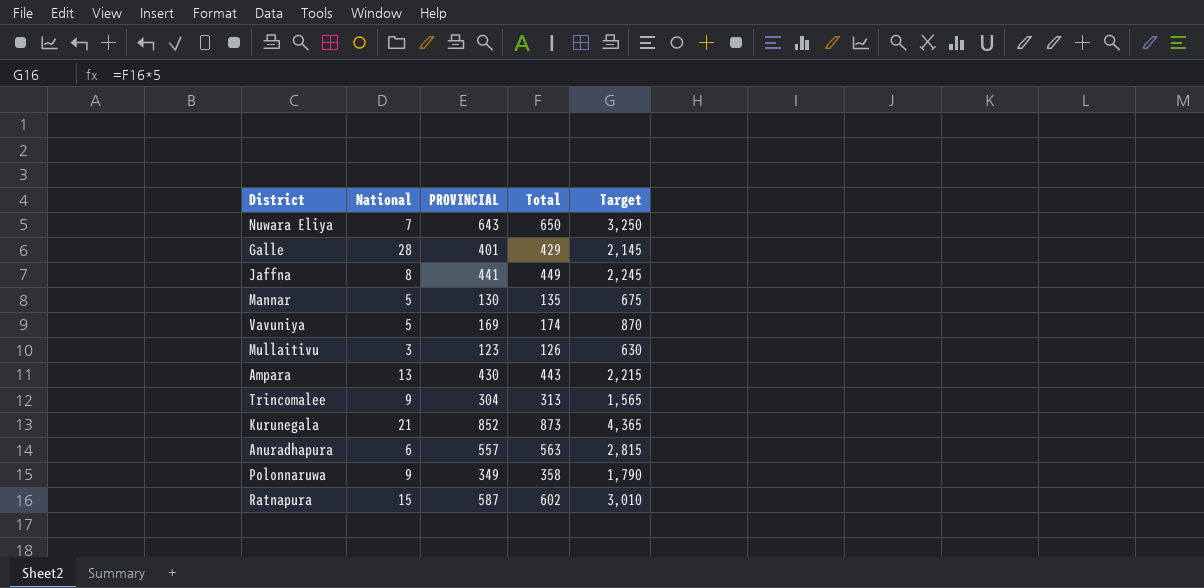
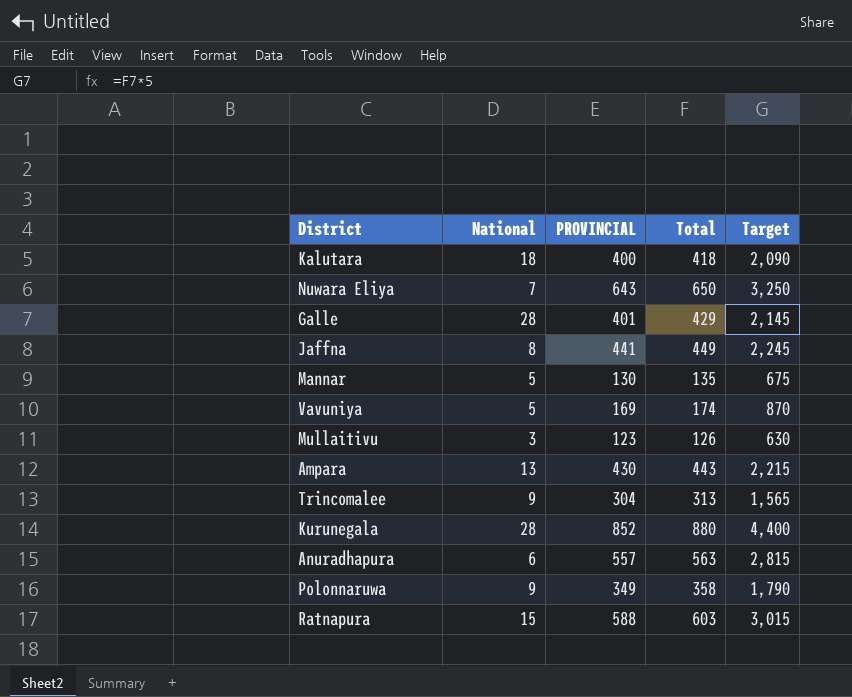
row Kalutara: none -> 18 | 400 | 418 | 2,090
Kurunegala | National: 21 -> 28
Kurunegala | Total: 873 -> 880
Kurunegala | Target: 4,365 -> 4,400
Ratnapura | PROVINCIAL: 587 -> 588
Ratnapura | Total: 602 -> 603
Ratnapura | Target: 3,010 -> 3,015

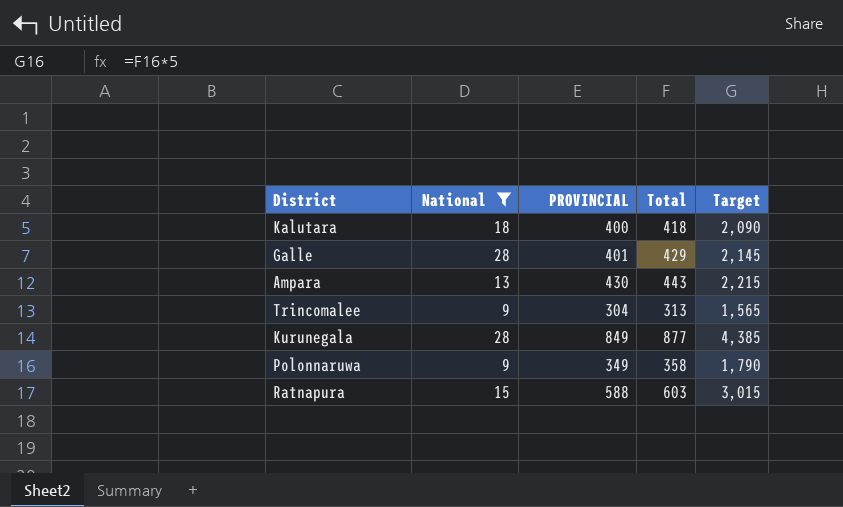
filter: none -> National >= 9
Kurunegala | PROVINCIAL: 852 -> 849
Kurunegala | Total: 880 -> 877
Kurunegala | Target: 4,400 -> 4,385

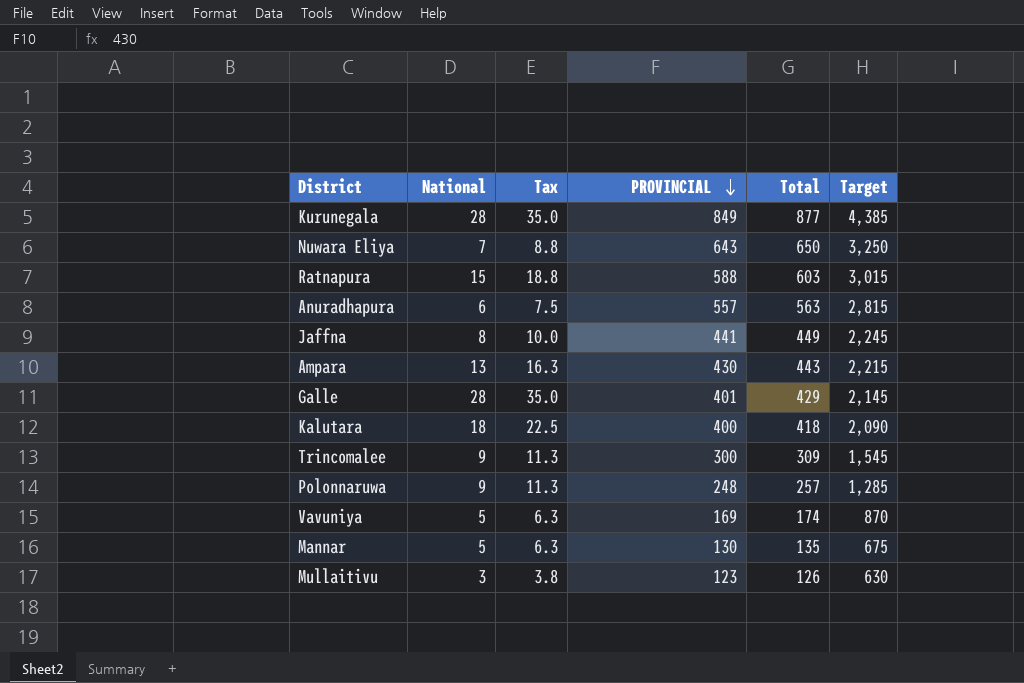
filter: National >= 9 -> none
row order: none -> PROVINCIAL descending
column Tax | formula: none -> [National] * 1.25
Trincomalee | PROVINCIAL: 304 -> 300
Trincomalee | Total: 313 -> 309
Trincomalee | Target: 1,565 -> 1,545
Polonnaruwa | PROVINCIAL: 349 -> 248
Polonnaruwa | Total: 358 -> 257
Polonnaruwa | Target: 1,790 -> 1,285

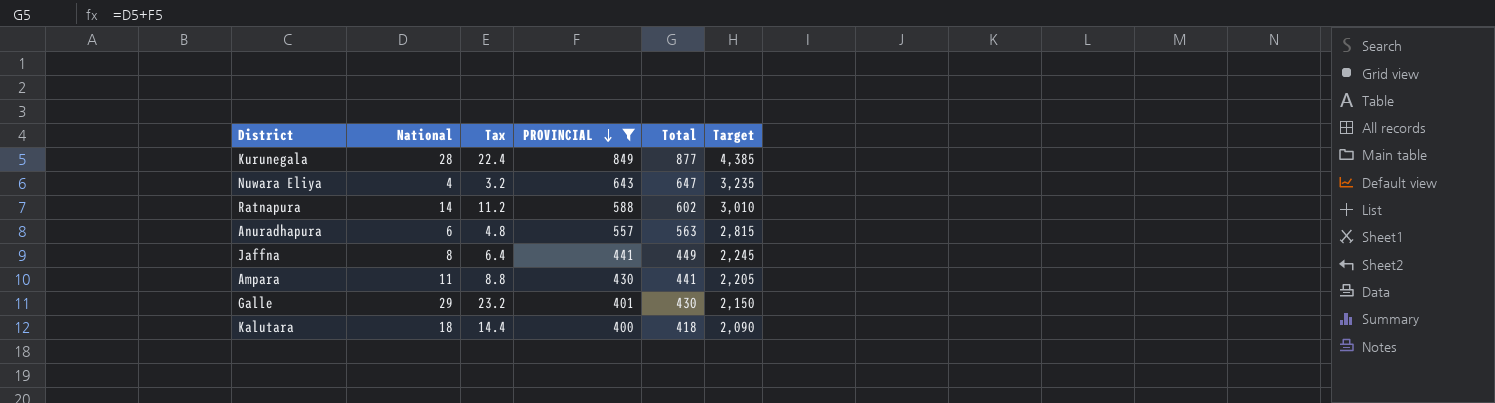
filter: none -> PROVINCIAL >= 400
column Tax | formula: [National] * 1.25 -> [National] * 0.8
Nuwara Eliya | National: 7 -> 4
Nuwara Eliya | Total: 650 -> 647
Nuwara Eliya | Target: 3,250 -> 3,235
Ratnapura | National: 15 -> 14
Ratnapura | Total: 603 -> 602
Ratnapura | Target: 3,015 -> 3,010
Ampara | National: 13 -> 11
Ampara | Total: 443 -> 441
Ampara | Target: 2,215 -> 2,205
Galle | National: 28 -> 29
Galle | Total: 429 -> 430
Galle | Target: 2,145 -> 2,150

